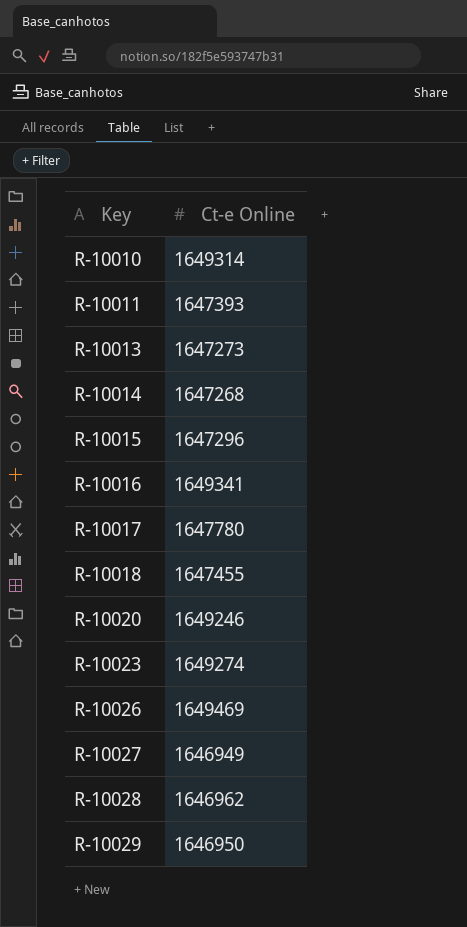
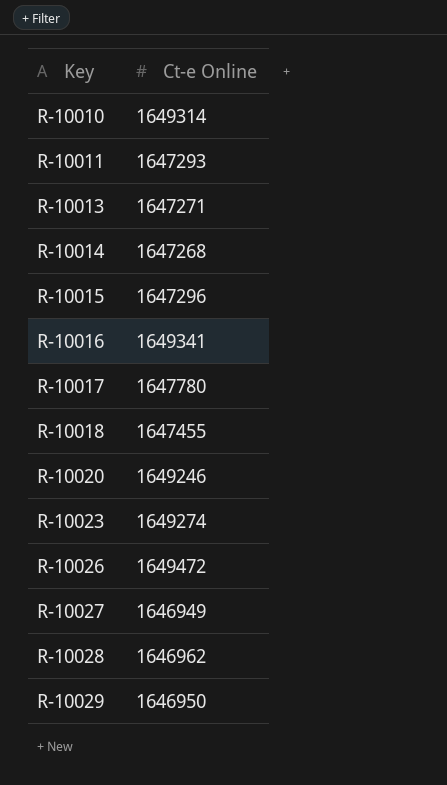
R-10011 | Ct-e Online: 1647393 -> 1647293
R-10013 | Ct-e Online: 1647273 -> 1647271
R-10026 | Ct-e Online: 1649469 -> 1649472

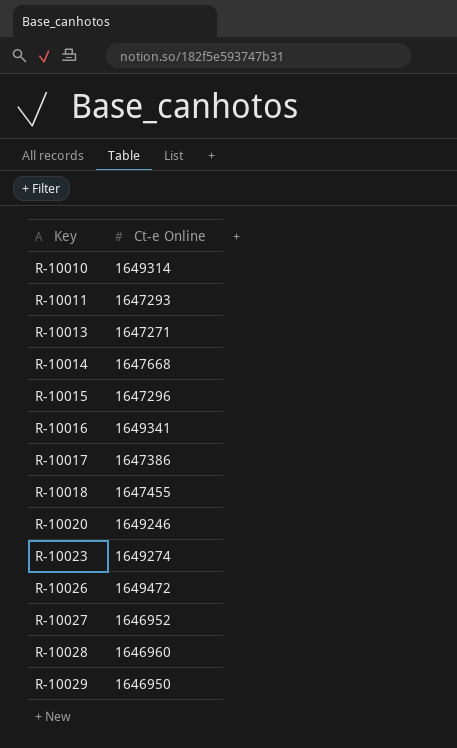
R-10014 | Ct-e Online: 1647268 -> 1647668
R-10017 | Ct-e Online: 1647780 -> 1647386
R-10027 | Ct-e Online: 1646949 -> 1646952
R-10028 | Ct-e Online: 1646962 -> 1646960

